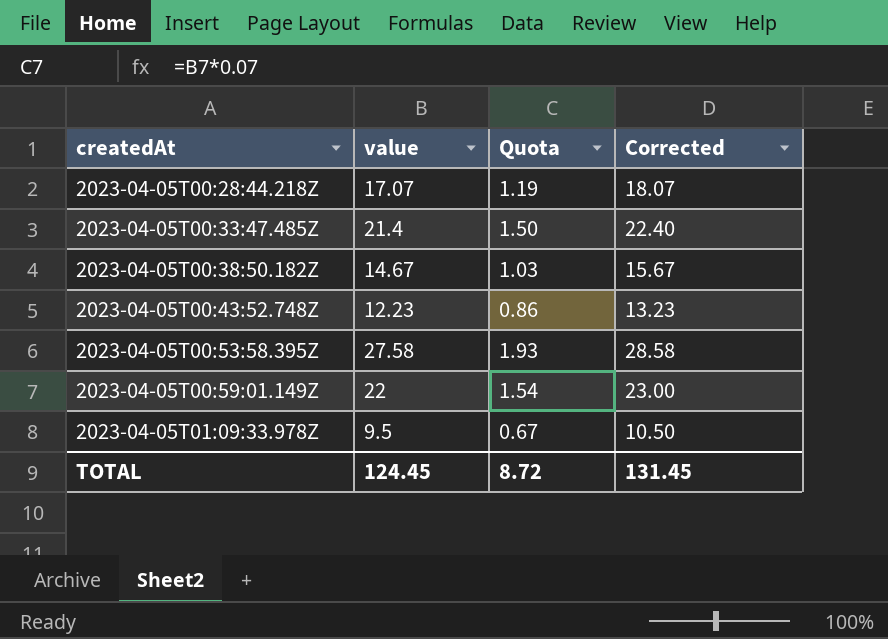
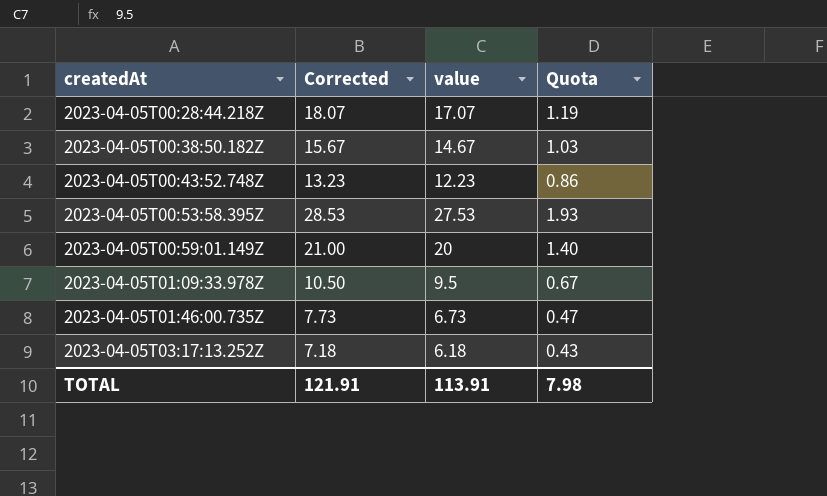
column Corrected | position: 4 -> 2
row 2023-04-05T00:33:47.485Z: 21.4 | 1.50 | 22.40 -> none
2023-04-05T00:53:58.395Z | Corrected: 28.58 -> 28.53
2023-04-05T00:53:58.395Z | value: 27.58 -> 27.53
2023-04-05T00:59:01.149Z | Corrected: 23.00 -> 21.00
2023-04-05T00:59:01.149Z | value: 22 -> 20
2023-04-05T00:59:01.149Z | Quota: 1.54 -> 1.40
row 2023-04-05T01:46:00.735Z: none -> 7.73 | 6.73 | 0.47
row 2023-04-05T03:17:13.252Z: none -> 7.18 | 6.18 | 0.43
TOTAL | Corrected: 131.45 -> 121.91
TOTAL | value: 124.45 -> 113.91
TOTAL | Quota: 8.72 -> 7.98

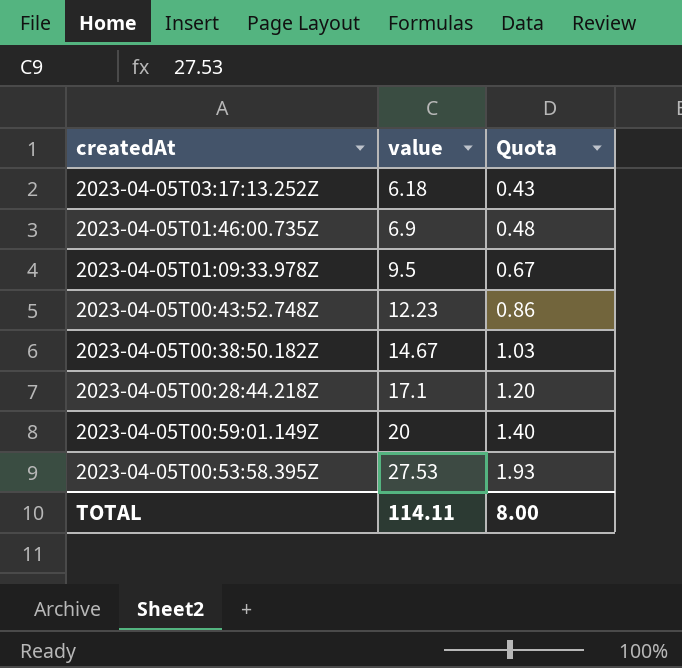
row order: createdAt ascending -> value ascending
column Corrected | formula: [value] + 1 -> none
2023-04-05T01:46:00.735Z | value: 6.73 -> 6.9
2023-04-05T01:46:00.735Z | Quota: 0.47 -> 0.48
2023-04-05T00:28:44.218Z | value: 17.07 -> 17.1
2023-04-05T00:28:44.218Z | Quota: 1.19 -> 1.20
TOTAL | value: 113.91 -> 114.11
TOTAL | Quota: 7.98 -> 8.00

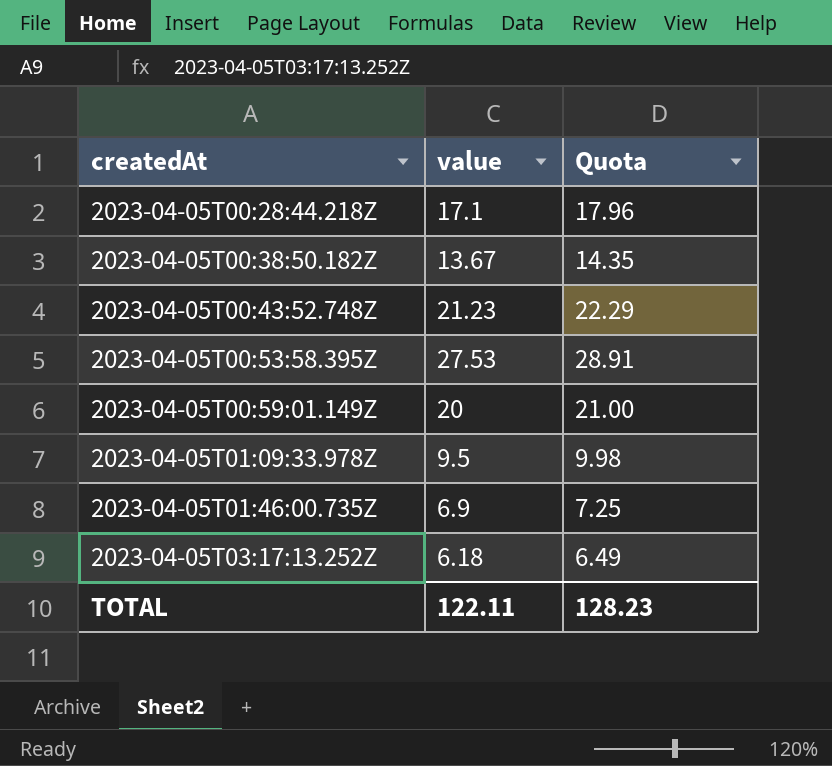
row order: value ascending -> createdAt ascending
column Quota | formula: [value] * 0.07 -> [value] * 1.05
2023-04-05T00:38:50.182Z | value: 14.67 -> 13.67
2023-04-05T00:43:52.748Z | value: 12.23 -> 21.23
TOTAL | value: 114.11 -> 122.11
TOTAL | Quota: 8.00 -> 128.23

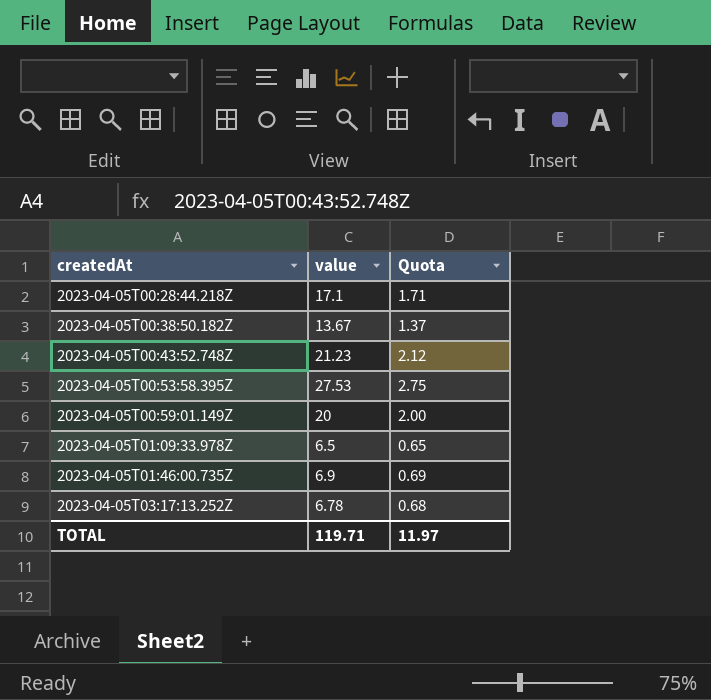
column Quota | formula: [value] * 1.05 -> [value] * 0.1
2023-04-05T01:09:33.978Z | value: 9.5 -> 6.5
2023-04-05T03:17:13.252Z | value: 6.18 -> 6.78
TOTAL | value: 122.11 -> 119.71
TOTAL | Quota: 128.23 -> 11.97

